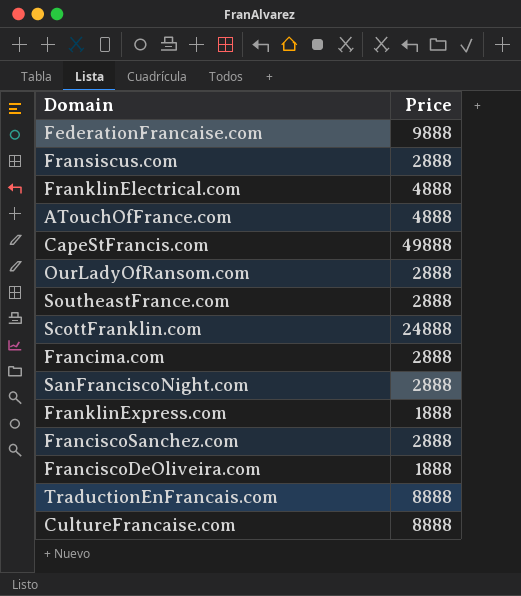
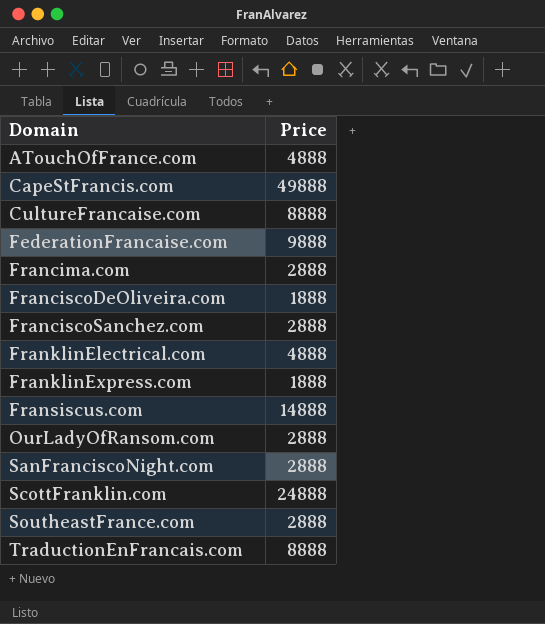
row order: none -> Domain ascending
Fransiscus.com | Price: 2888 -> 14888

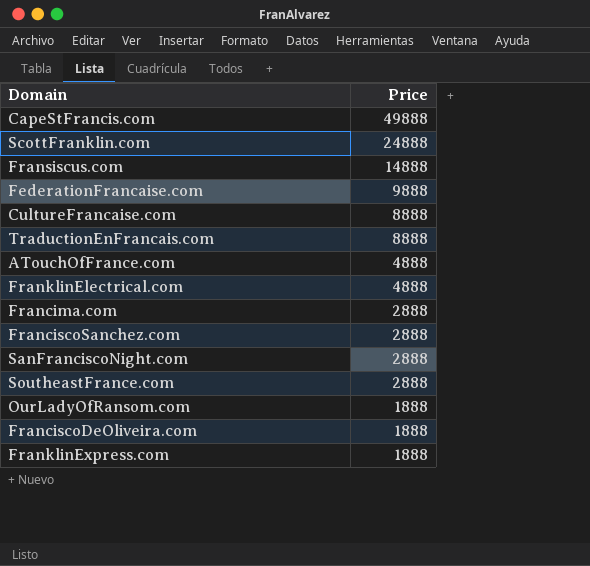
row order: Domain ascending -> Price descending
OurLadyOfRansom.com | Price: 2888 -> 1888

